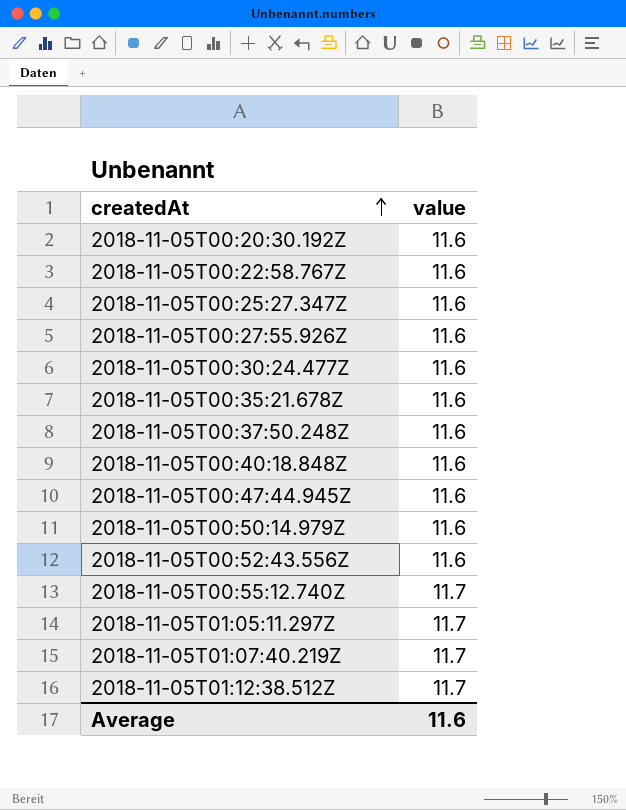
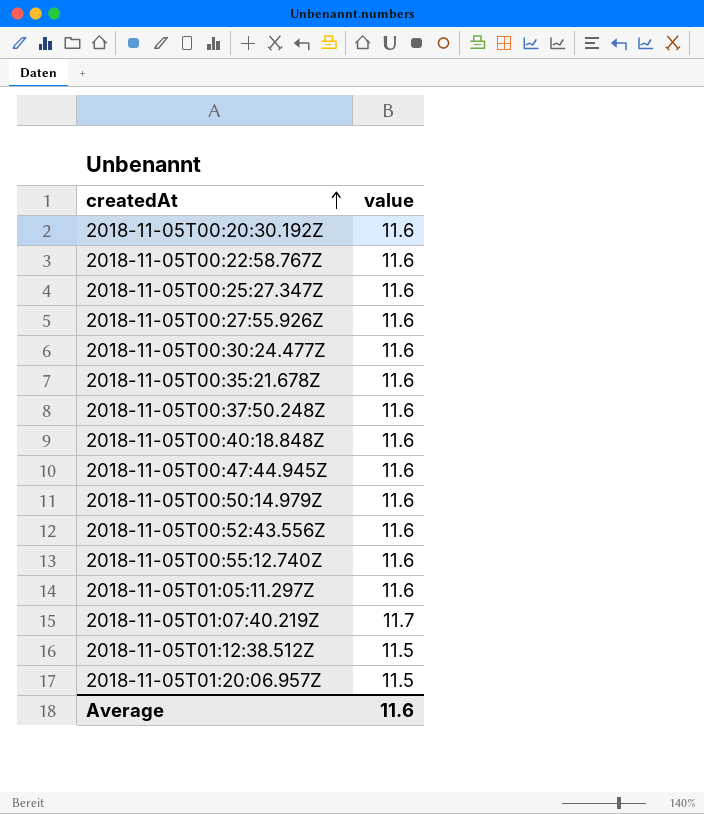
2018-11-05T00:55:12.740Z | value: 11.7 -> 11.6
2018-11-05T01:05:11.297Z | value: 11.7 -> 11.6
2018-11-05T01:12:38.512Z | value: 11.7 -> 11.5
row 2018-11-05T01:20:06.957Z: none -> 11.5

